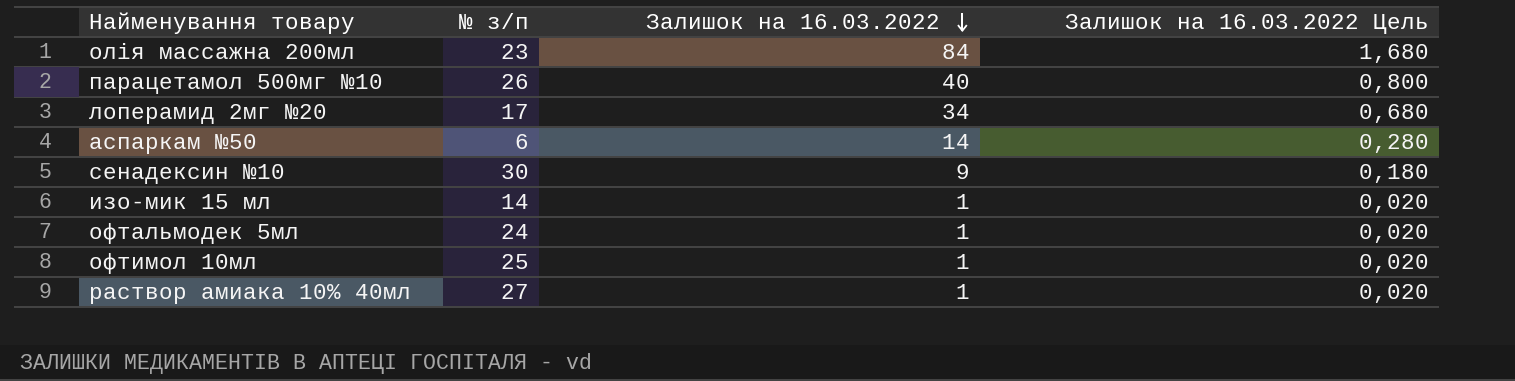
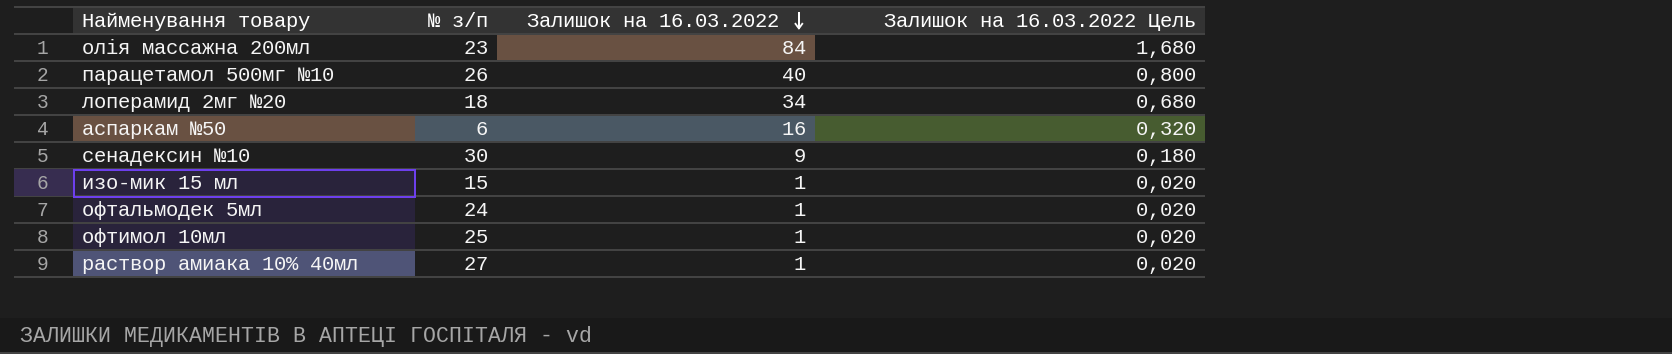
лоперамид 2мг №20 | № з/п: 17 -> 18
аспаркам №50 | Залишок на 16.03.2022: 14 -> 16
аспаркам №50 | Залишок на 16.03.2022 Цель: 0,280 -> 0,320
изо-мик 15 мл | № з/п: 14 -> 15

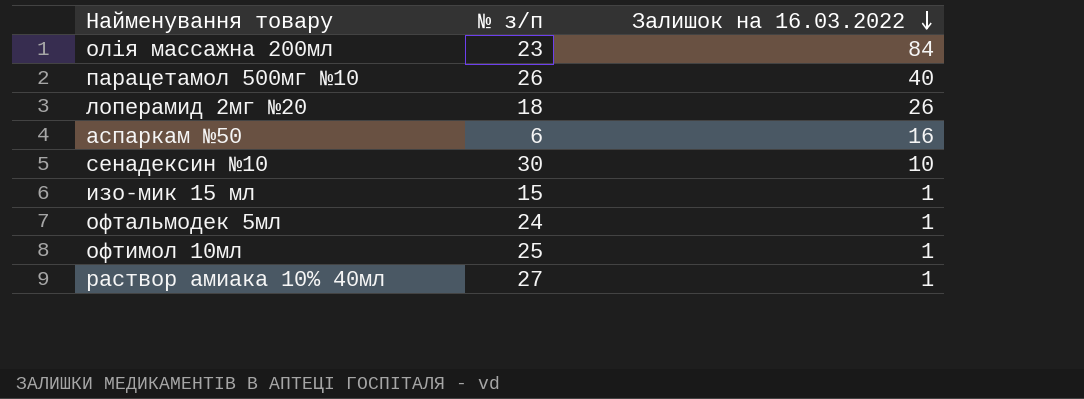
column Залишок на 16.03.2022 Цель | formula: [Залишок на 16.03.2022] * 0,02 -> none
лоперамид 2мг №20 | Залишок на 16.03.2022: 34 -> 26
сенадексин №10 | Залишок на 16.03.2022: 9 -> 10

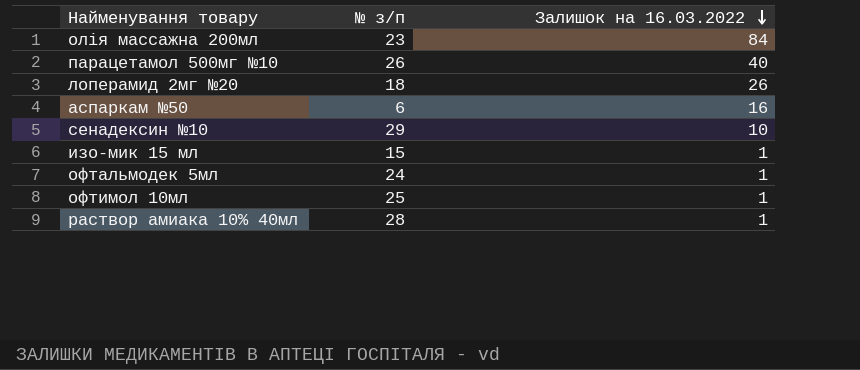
сенадексин №10 | № з/п: 30 -> 29
раствор амиака 10% 40мл | № з/п: 27 -> 28

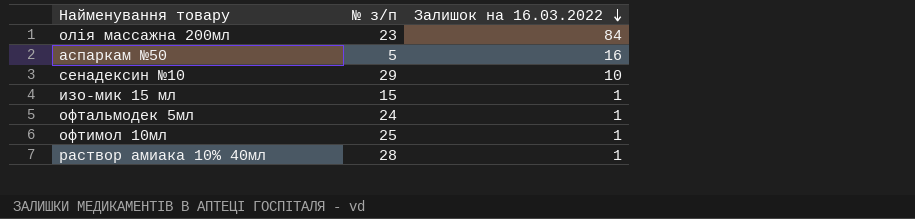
row парацетамол 500мг №10: 26 | 40 -> none
row лоперамид 2мг №20: 18 | 26 -> none
аспаркам №50 | № з/п: 6 -> 5

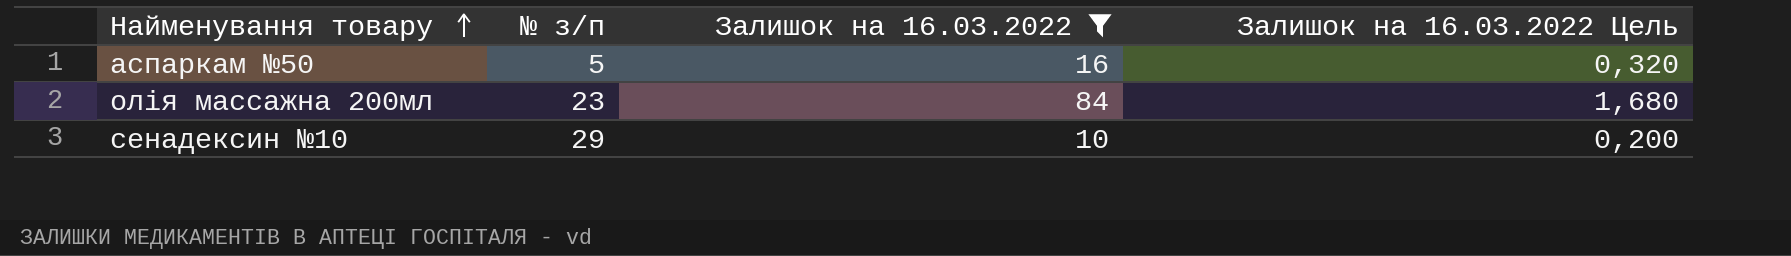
filter: none -> Залишок на 16.03.2022 != 1
row order: Залишок на 16.03.2022 descending -> Найменування товару ascending
column Залишок на 16.03.2022 Цель | formula: none -> [Залишок на 16.03.2022] * 0,02

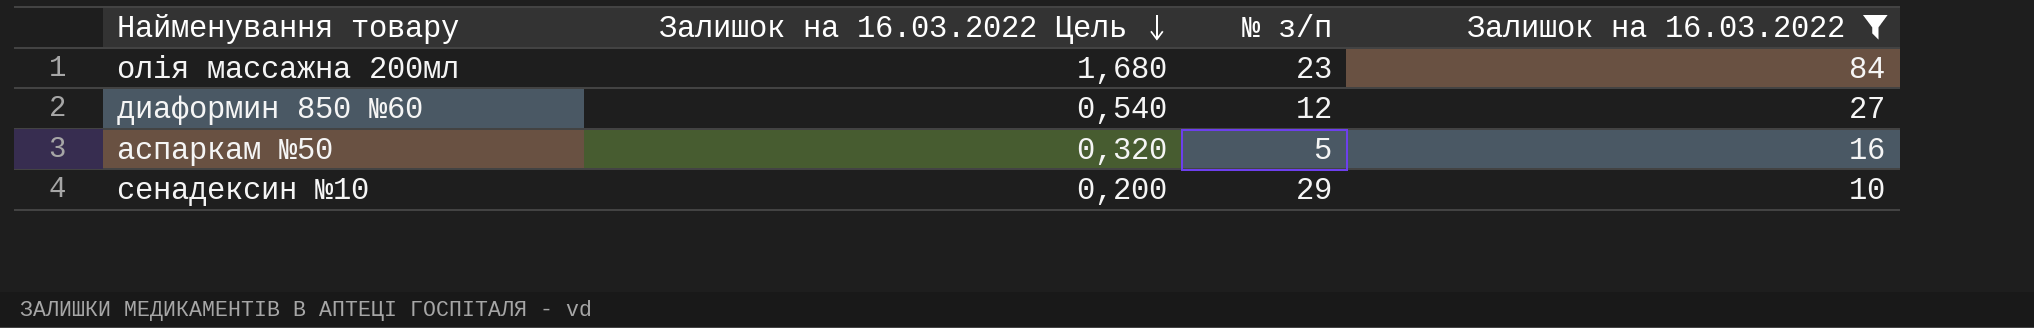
row order: Найменування товару ascending -> Залишок на 16.03.2022 Цель descending
column Залишок на 16.03.2022 Цель | position: 4 -> 2
row диаформин 850 №60: none -> 0,540 | 12 | 27

